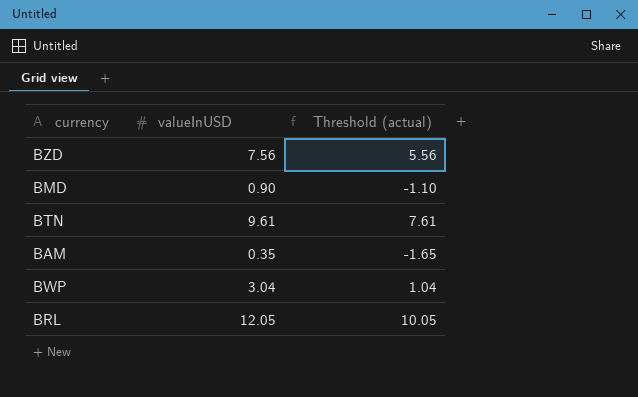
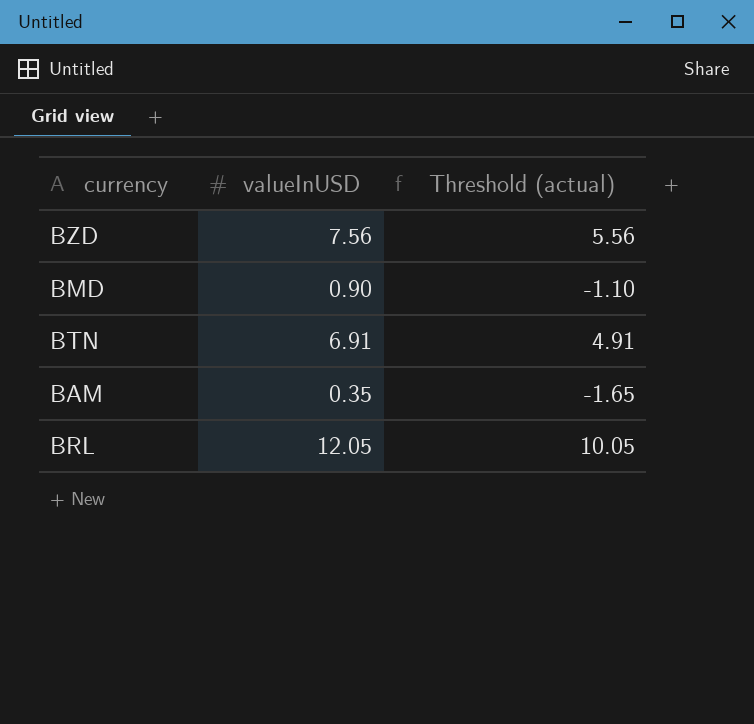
row BWP: 3.04 | 1.04 -> none
BTN | valueInUSD: 9.61 -> 6.91
BTN | Threshold (actual): 7.61 -> 4.91

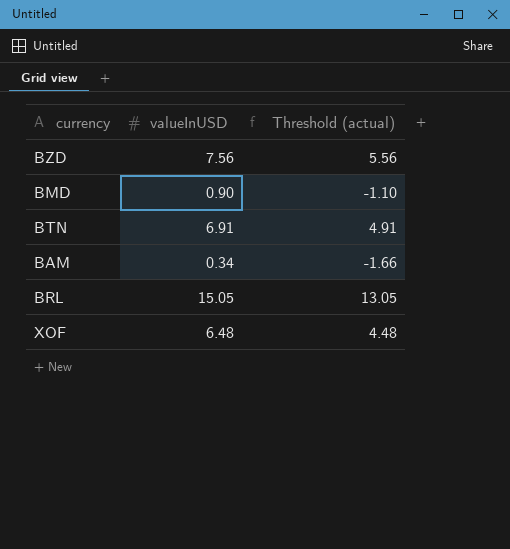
BAM | valueInUSD: 0.35 -> 0.34
BAM | Threshold (actual): -1.65 -> -1.66
BRL | valueInUSD: 12.05 -> 15.05
BRL | Threshold (actual): 10.05 -> 13.05
row XOF: none -> 6.48 | 4.48

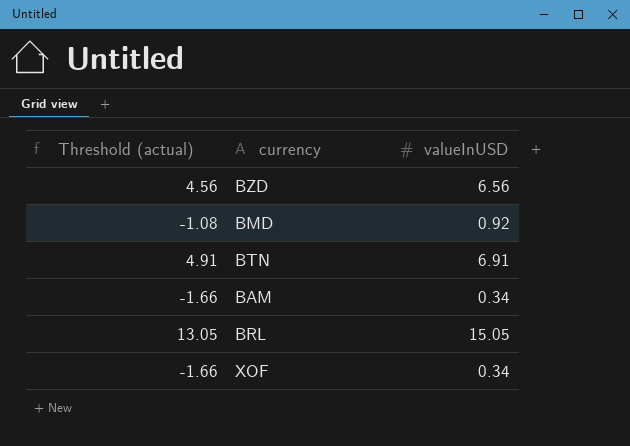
column Threshold (actual) | position: 3 -> 1
BZD | Threshold (actual): 5.56 -> 4.56
BZD | valueInUSD: 7.56 -> 6.56
BMD | Threshold (actual): -1.10 -> -1.08
BMD | valueInUSD: 0.90 -> 0.92
XOF | Threshold (actual): 4.48 -> -1.66
XOF | valueInUSD: 6.48 -> 0.34

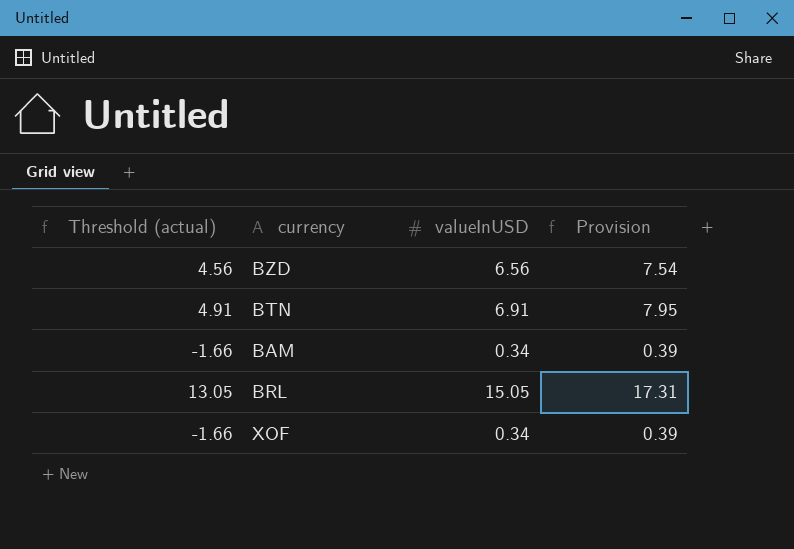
column Provision | formula: none -> [valueInUSD] * 1.15
row BMD: -1.08 | 0.92 -> none

